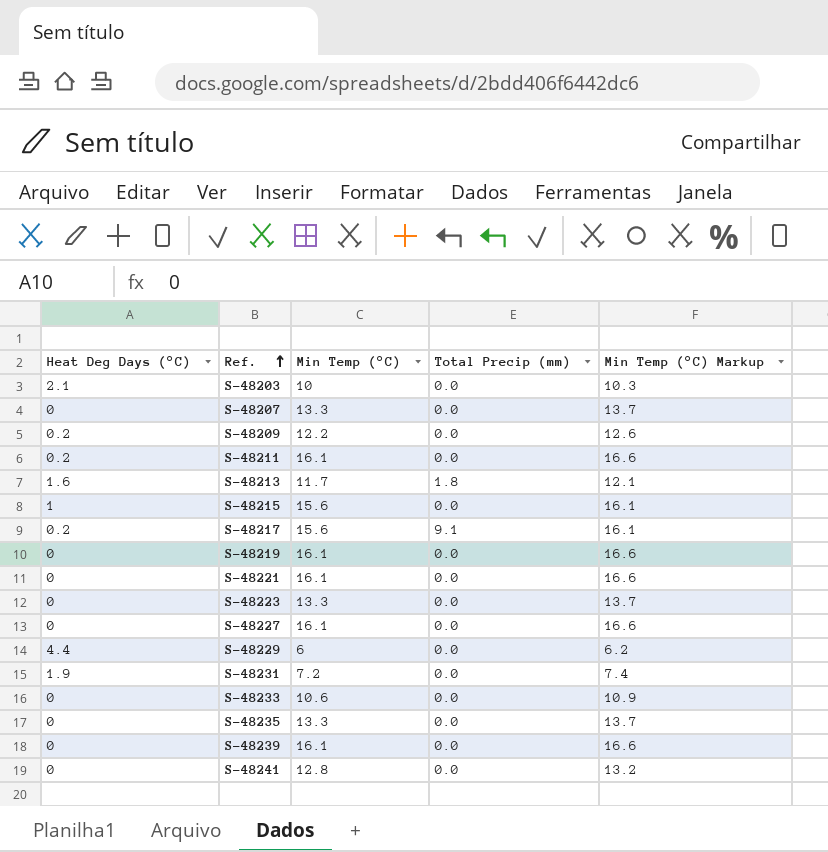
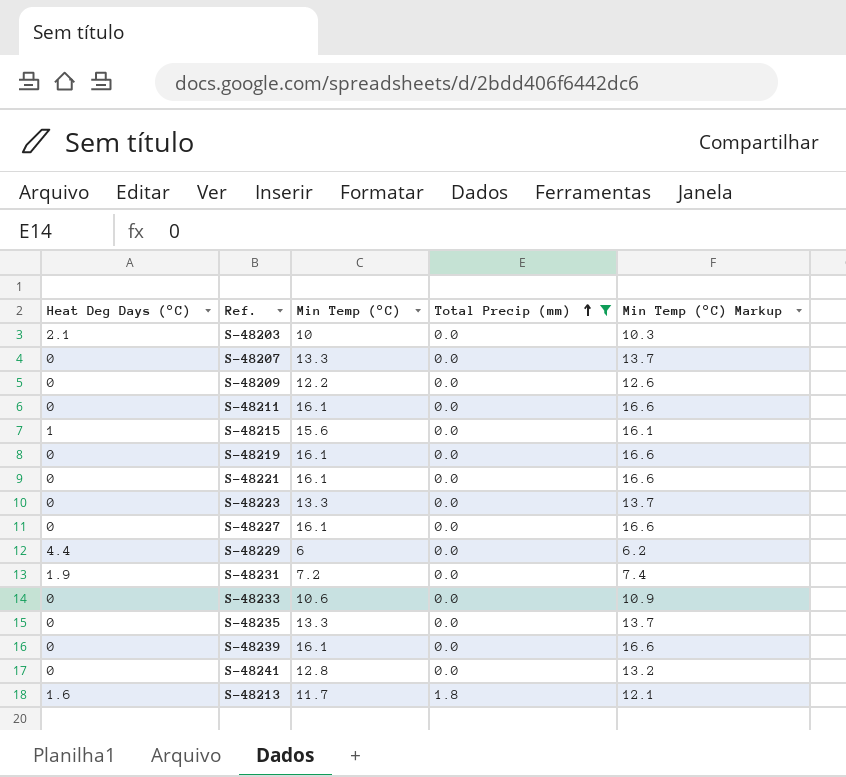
filter: none -> Total Precip (mm) != 9.1
row order: Ref. ascending -> Total Precip (mm) ascending
S-48209 | Heat Deg Days (°C): 0.2 -> 0
S-48211 | Heat Deg Days (°C): 0.2 -> 0

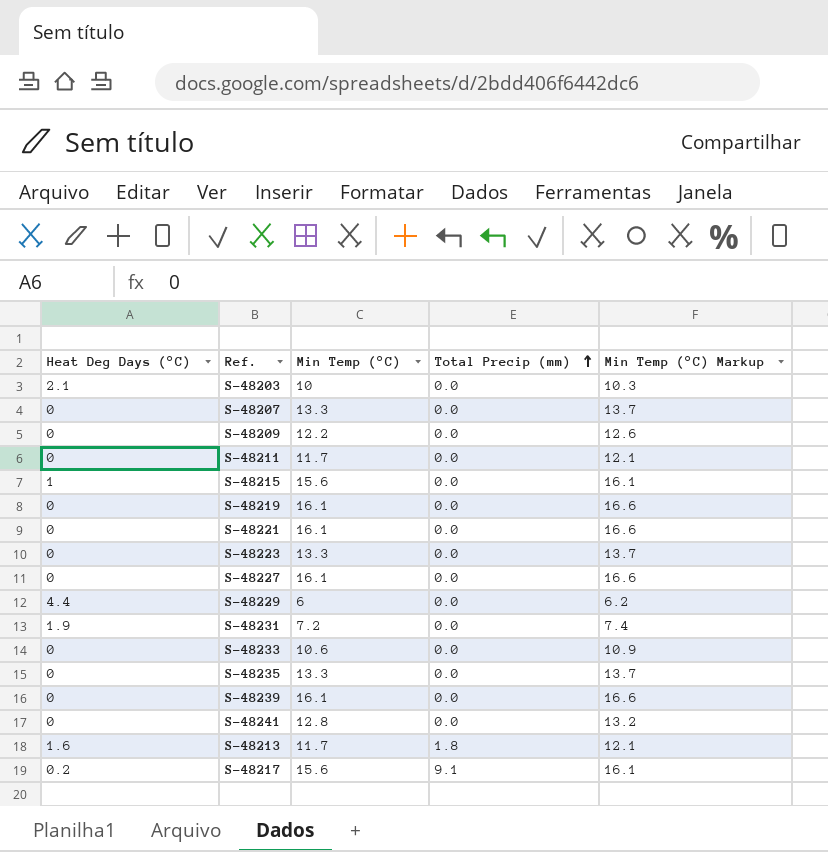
filter: Total Precip (mm) != 9.1 -> none
S-48211 | Min Temp (°C): 16.1 -> 11.7
S-48211 | Min Temp (°C) Markup: 16.6 -> 12.1

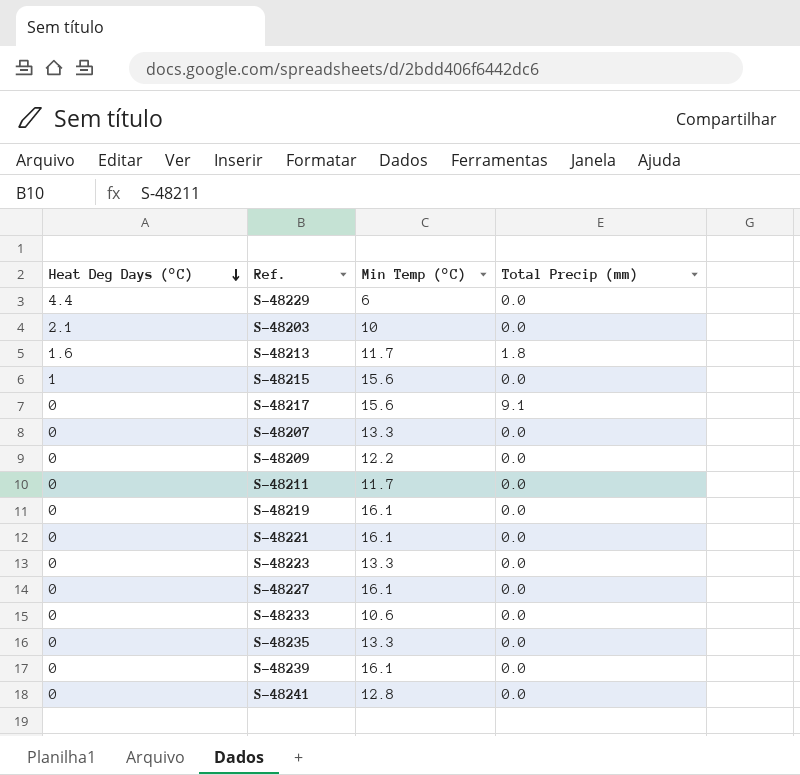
row order: Total Precip (mm) ascending -> Heat Deg Days (°C) descending
column Min Temp (°C) Markup | formula: [Min Temp (°C)] * 1.03 -> none
row S-48231: 1.9 | 7.2 | 0.0 | 7.4 -> none
S-48217 | Heat Deg Days (°C): 0.2 -> 0

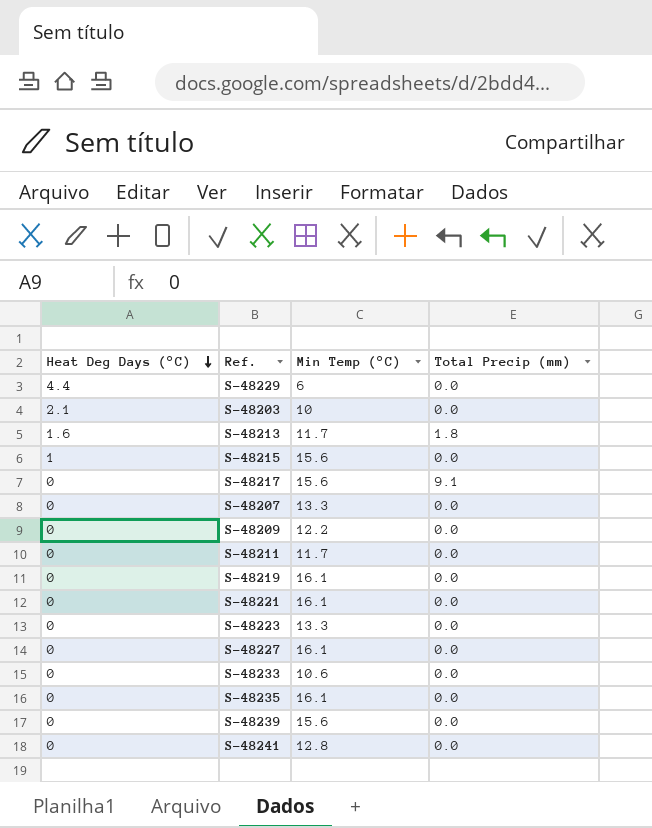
S-48235 | Min Temp (°C): 13.3 -> 16.1
S-48239 | Min Temp (°C): 16.1 -> 15.6

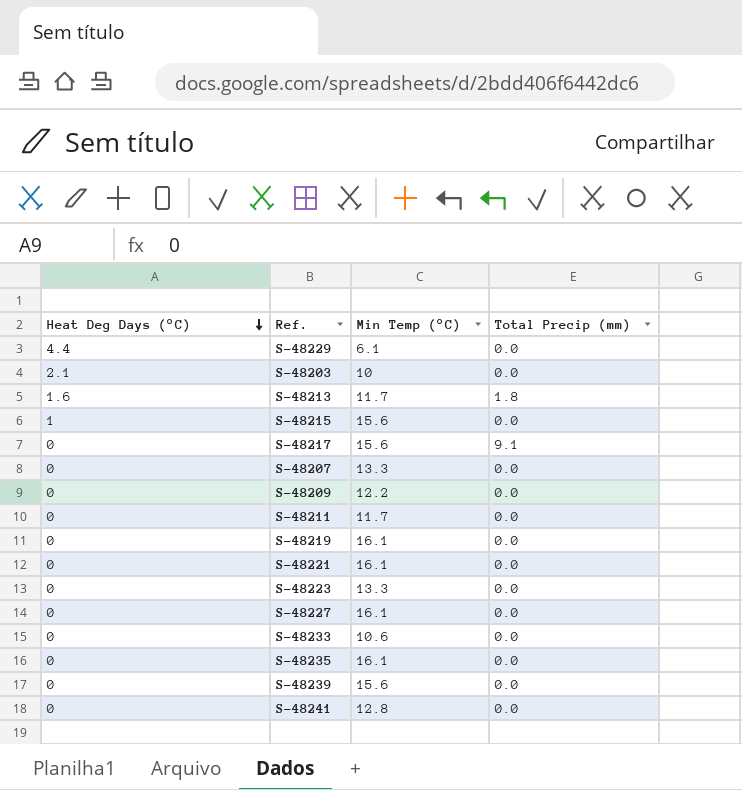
S-48229 | Min Temp (°C): 6 -> 6.1

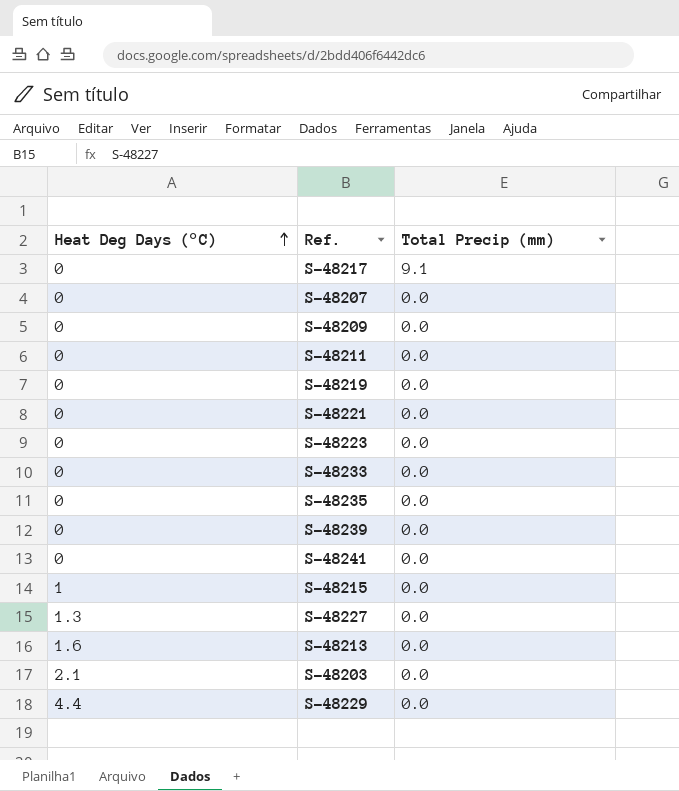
row order: Heat Deg Days (°C) descending -> Heat Deg Days (°C) ascending
column Min Temp (°C) | position: 3 -> none
S-48227 | Heat Deg Days (°C): 0 -> 1.3
S-48213 | Total Precip (mm): 1.8 -> 0.0

